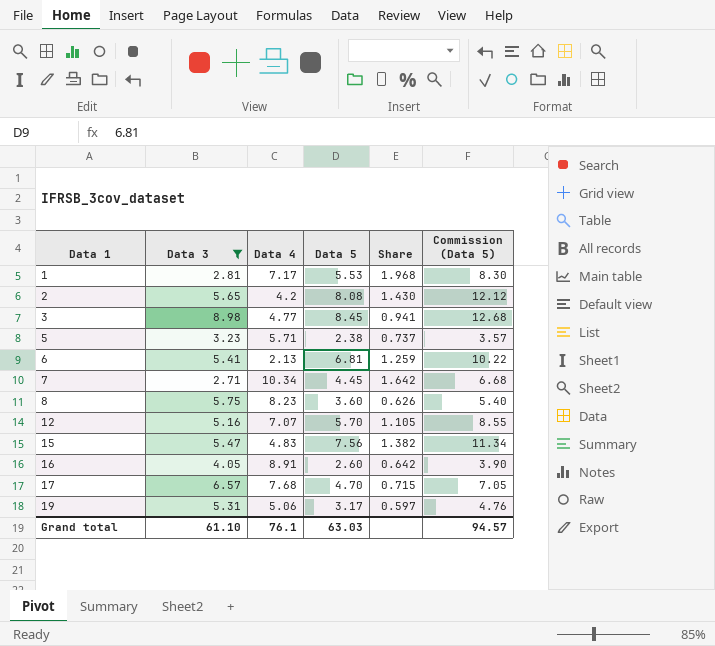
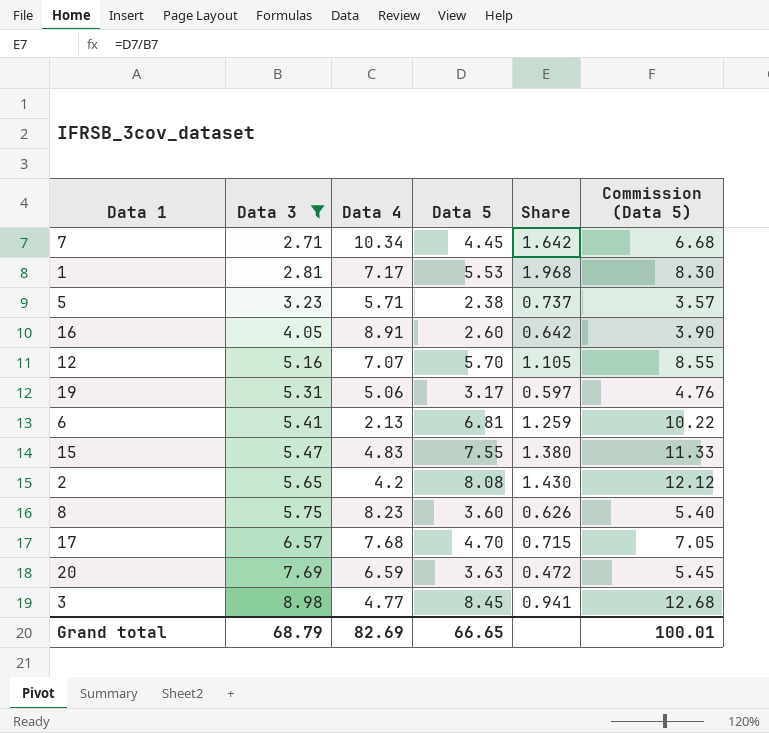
row order: Data 1 ascending -> Data 3 ascending
15 | Data 5: 7.56 -> 7.55
15 | Share: 1.382 -> 1.380
15 | Commission (Data 5): 11.34 -> 11.33
row 20: none -> 7.69 | 6.59 | 3.63 | 0.472 | 5.45
Grand total | Data 3: 61.10 -> 68.79
Grand total | Data 4: 76.1 -> 82.69
Grand total | Data 5: 63.03 -> 66.65
Grand total | Commission (Data 5): 94.57 -> 100.01

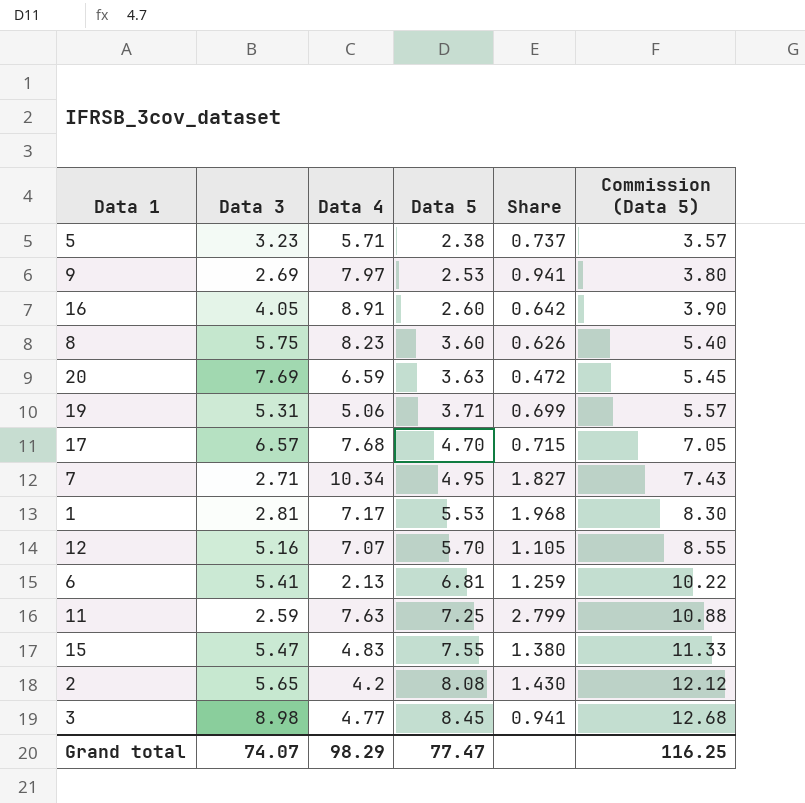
filter: Data 3 >= 2.71 -> none
row order: Data 3 ascending -> Data 5 ascending
19 | Data 5: 3.17 -> 3.71
19 | Share: 0.597 -> 0.699
19 | Commission (Data 5): 4.76 -> 5.57
7 | Data 5: 4.45 -> 4.95
7 | Share: 1.642 -> 1.827
7 | Commission (Data 5): 6.68 -> 7.43
Grand total | Data 3: 68.79 -> 74.07
Grand total | Data 4: 82.69 -> 98.29
Grand total | Data 5: 66.65 -> 77.47
Grand total | Commission (Data 5): 100.01 -> 116.25

